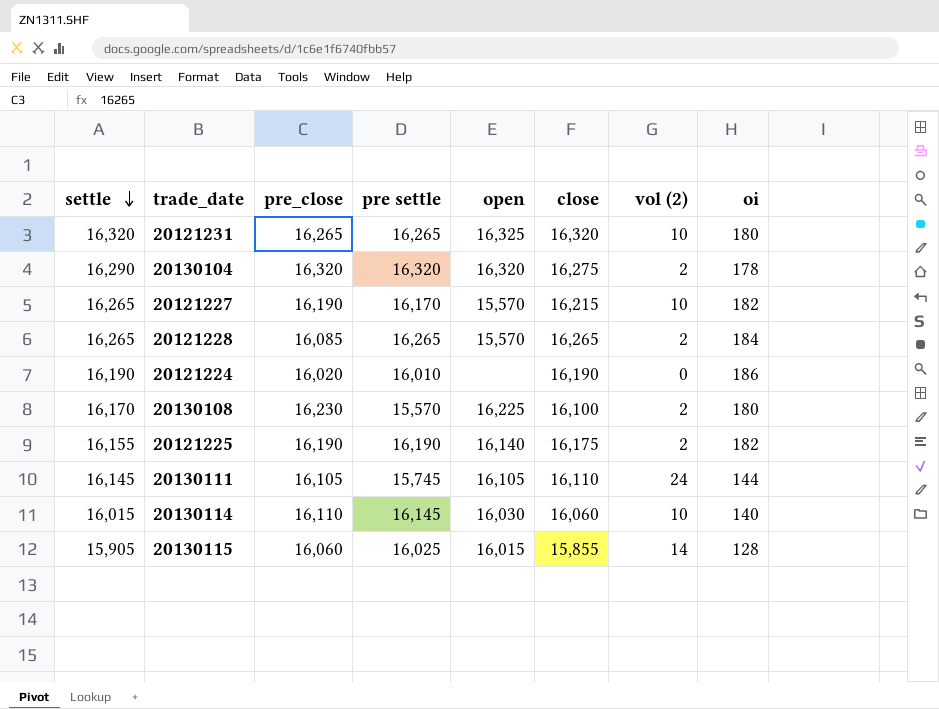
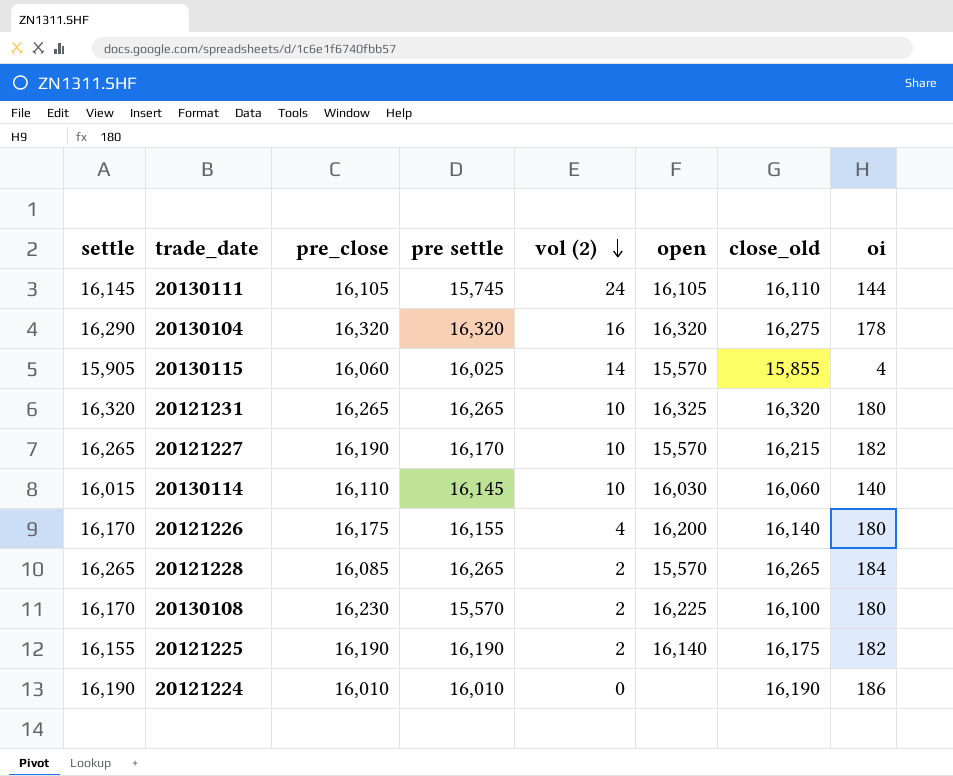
row order: settle descending -> vol (2) descending
column vol (2) | position: 7 -> 5
column name: close -> close_old
20130104 | vol (2): 2 -> 16
20130115 | open: 16,015 -> 15,570
20130115 | oi: 128 -> 4
row 20121226: none -> 16,170 | 16,175 | 16,155 | 4 | 16,200 | 16,140 | 180
20121224 | pre_close: 16,020 -> 16,010

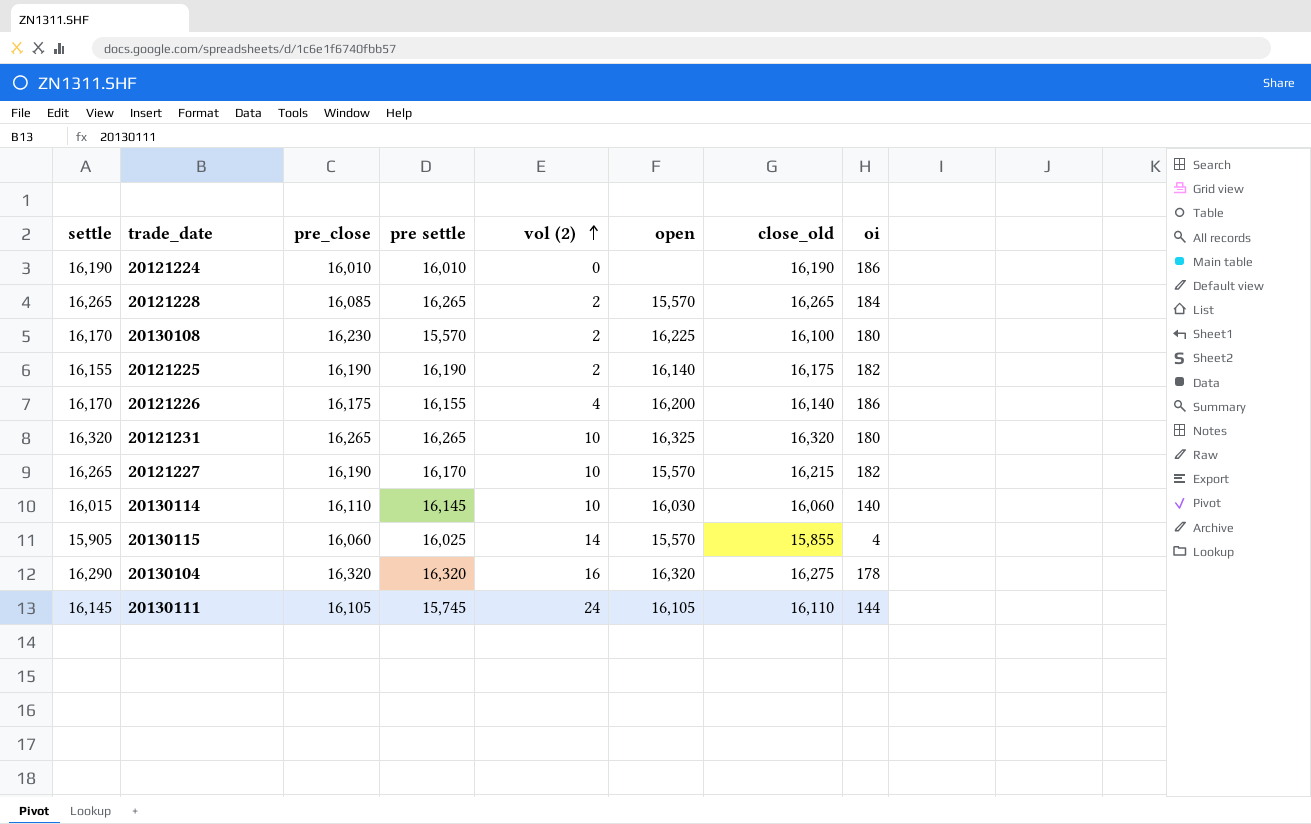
row order: vol (2) descending -> vol (2) ascending
20121226 | oi: 180 -> 186

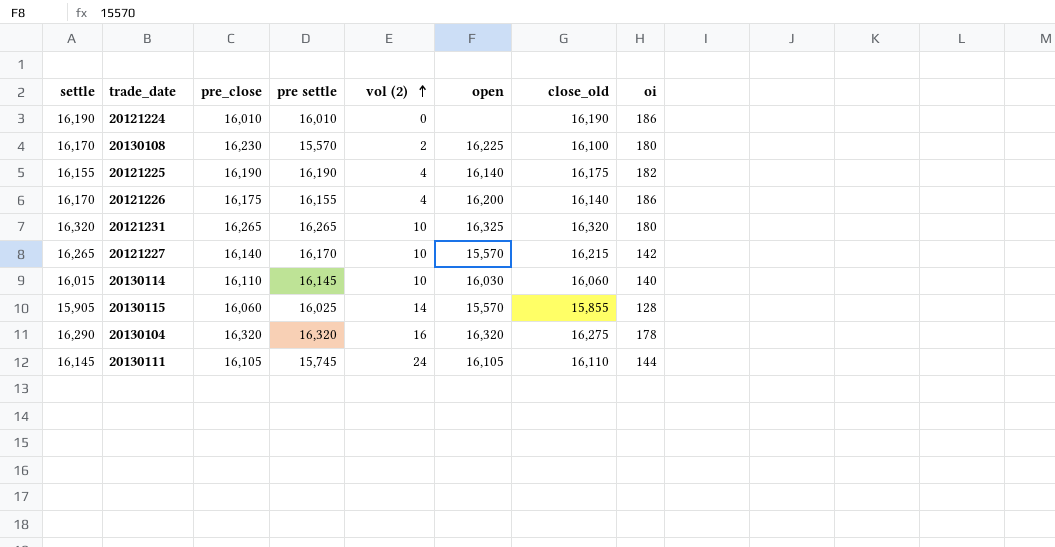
row 20121228: 16,265 | 16,085 | 16,265 | 2 | 15,570 | 16,265 | 184 -> none
20121225 | vol (2): 2 -> 4
20121227 | pre_close: 16,190 -> 16,140
20121227 | oi: 182 -> 142
20130115 | oi: 4 -> 128

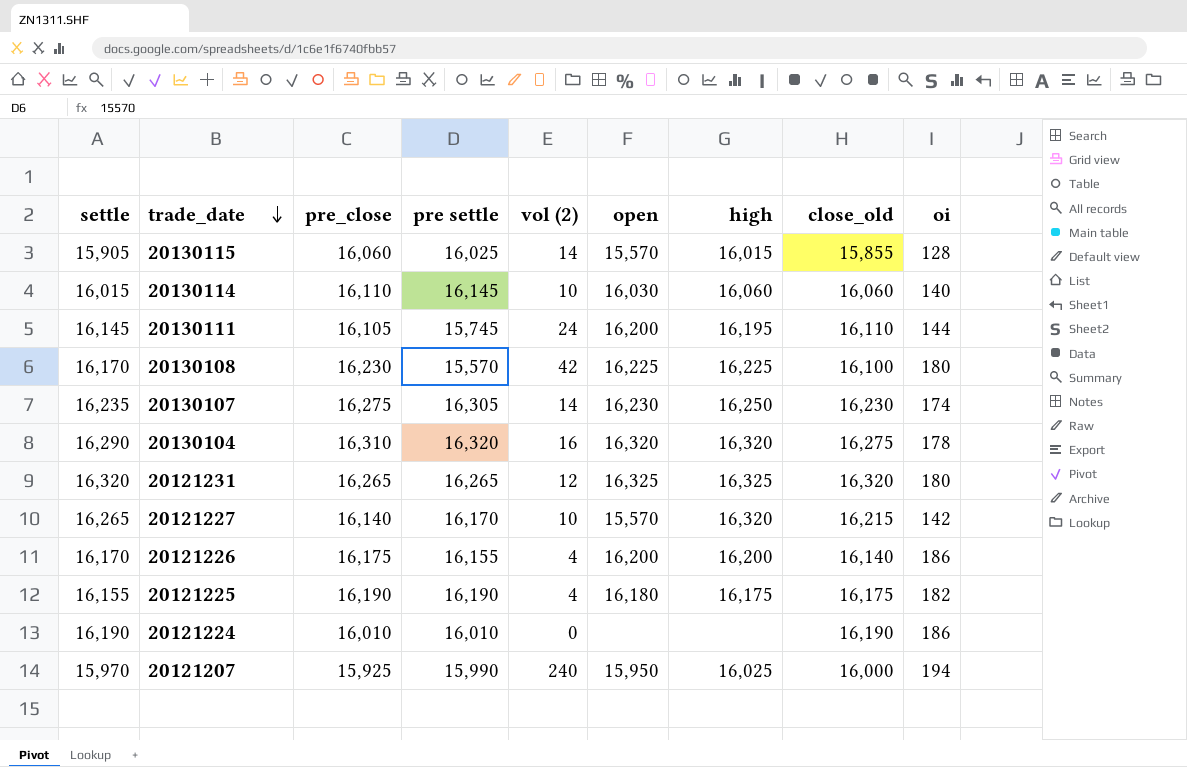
row order: vol (2) ascending -> trade_date descending
column high | position: none -> 7
20130111 | open: 16,105 -> 16,200
20130108 | vol (2): 2 -> 42
row 20130107: none -> 16,235 | 16,275 | 16,305 | 14 | 16,230 | 16,250 | 16,230 | 174
20130104 | pre_close: 16,320 -> 16,310
20121231 | vol (2): 10 -> 12
20121225 | open: 16,140 -> 16,180
row 20121207: none -> 15,970 | 15,925 | 15,990 | 240 | 15,950 | 16,025 | 16,000 | 194

